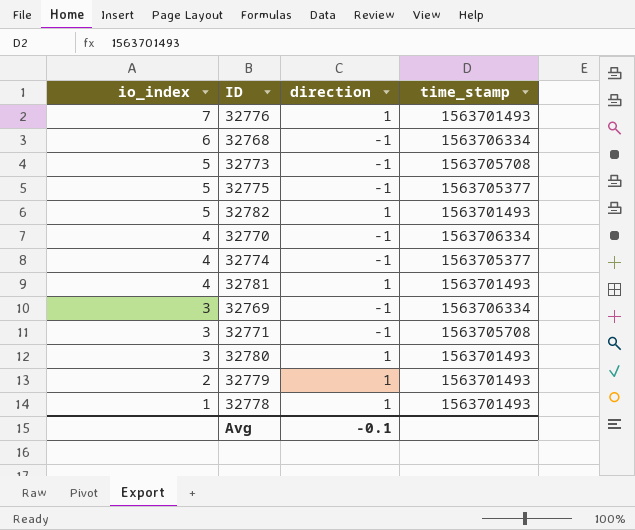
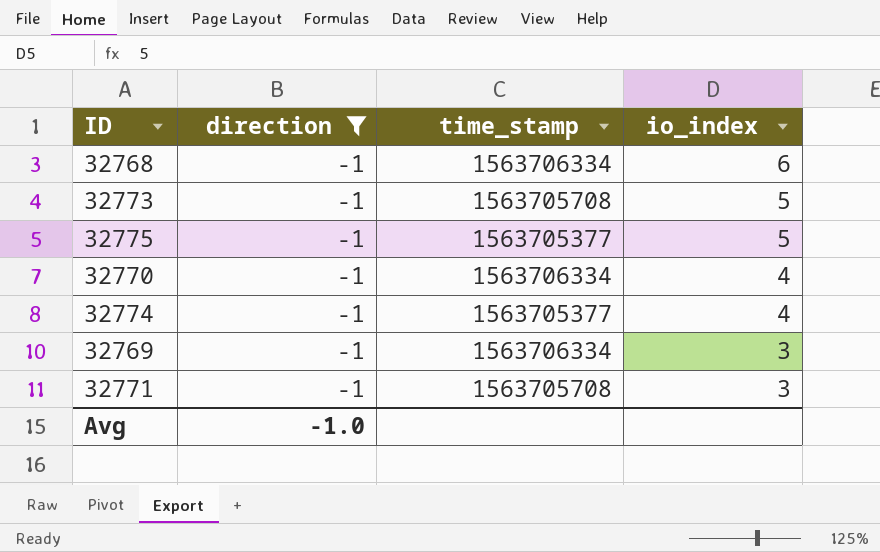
filter: none -> direction = -1
column io_index | position: 1 -> 4
Avg | direction: -0.1 -> -1.0

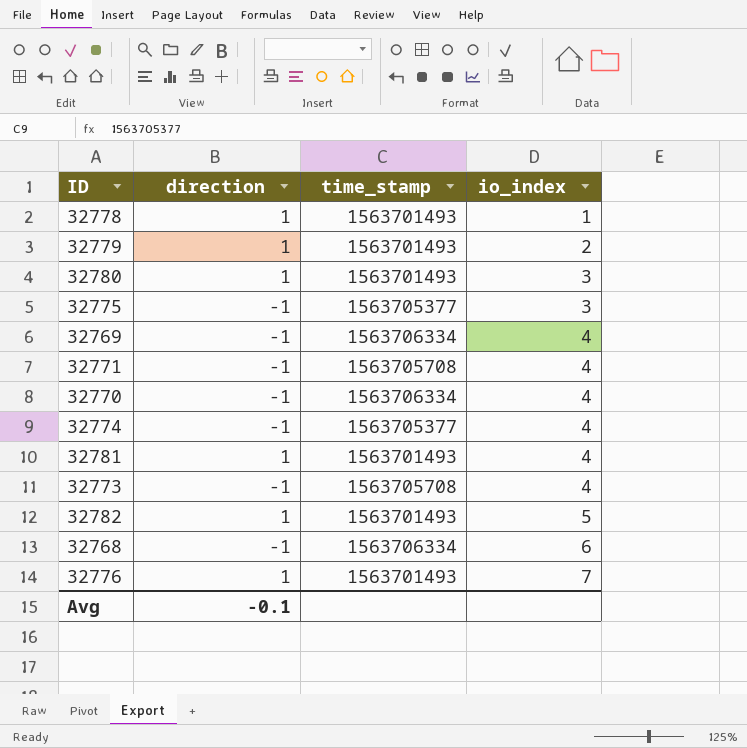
filter: direction = -1 -> none
row order: io_index descending -> io_index ascending
32775 | io_index: 5 -> 3
32769 | io_index: 3 -> 4
32771 | io_index: 3 -> 4
32773 | io_index: 5 -> 4
Avg | direction: -1.0 -> -0.1

